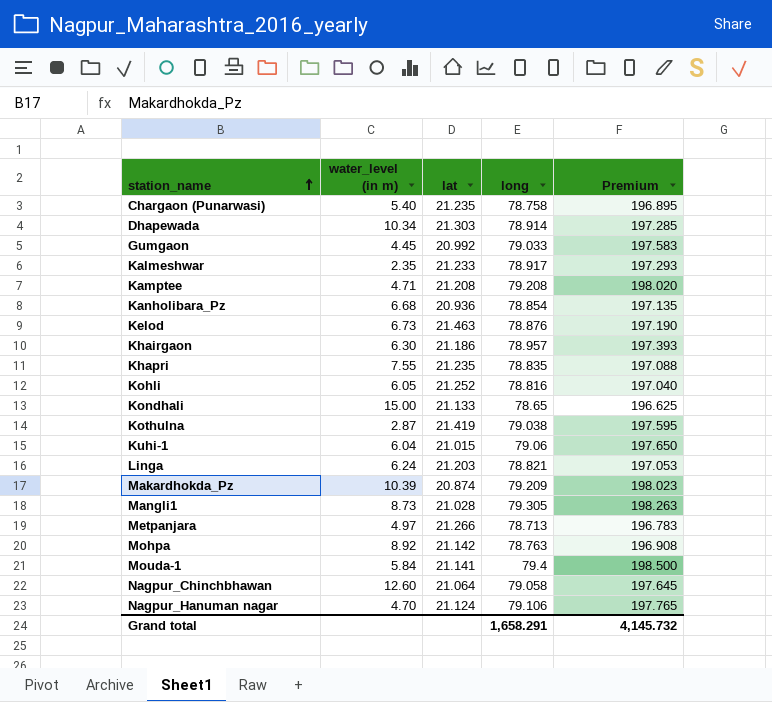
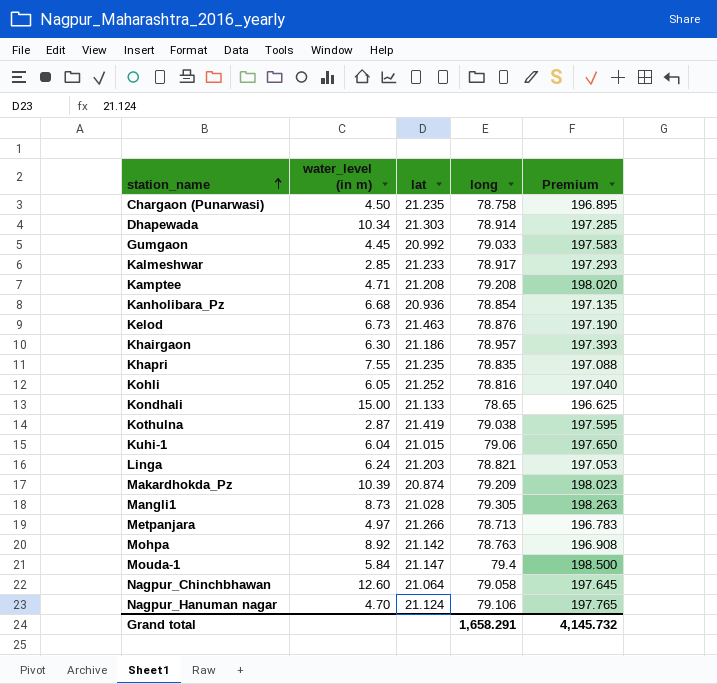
Chargaon (Punarwasi) | water_level (in m): 5.40 -> 4.50
Kalmeshwar | water_level (in m): 2.35 -> 2.85
Mouda-1 | lat: 21.141 -> 21.147

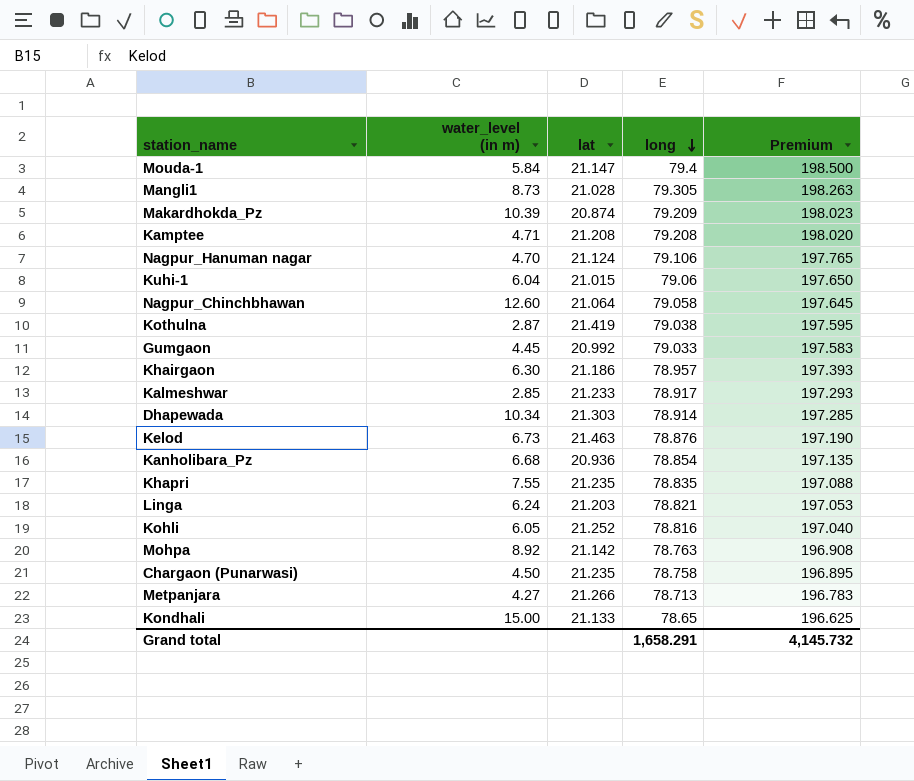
row order: station_name ascending -> long descending
Metpanjara | water_level (in m): 4.97 -> 4.27

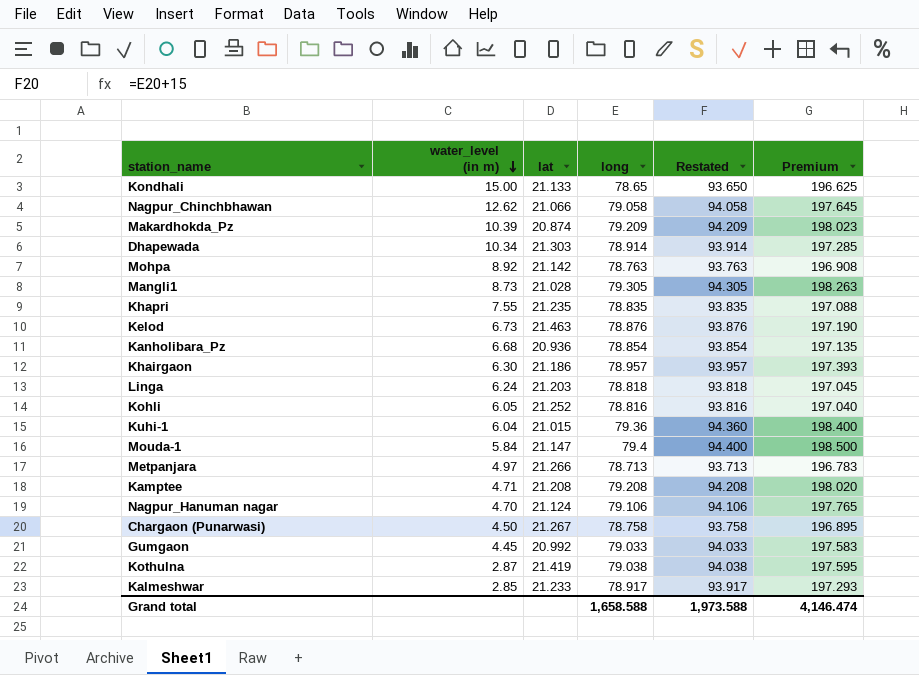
row order: long descending -> water_level (in m) descending
column Restated | formula: none -> [long] + 15
Nagpur_Chinchbhawan | water_level (in m): 12.60 -> 12.62
Nagpur_Chinchbhawan | lat: 21.064 -> 21.066
Linga | long: 78.821 -> 78.818
Linga | Premium: 197.053 -> 197.045
Kuhi-1 | long: 79.06 -> 79.36
Kuhi-1 | Premium: 197.650 -> 198.400
Metpanjara | water_level (in m): 4.27 -> 4.97
Chargaon (Punarwasi) | lat: 21.235 -> 21.267
Grand total | long: 1,658.291 -> 1,658.588
Grand total | Premium: 4,145.732 -> 4,146.474

